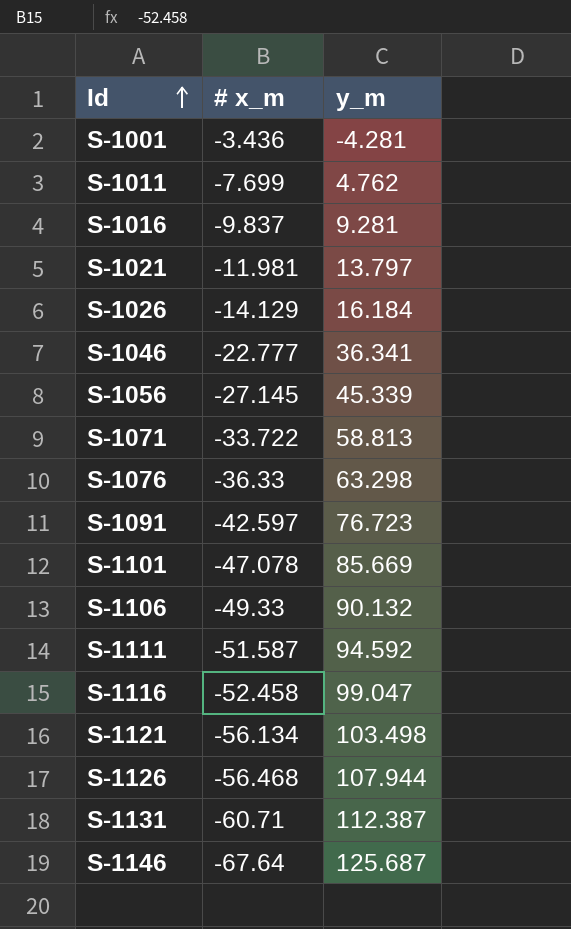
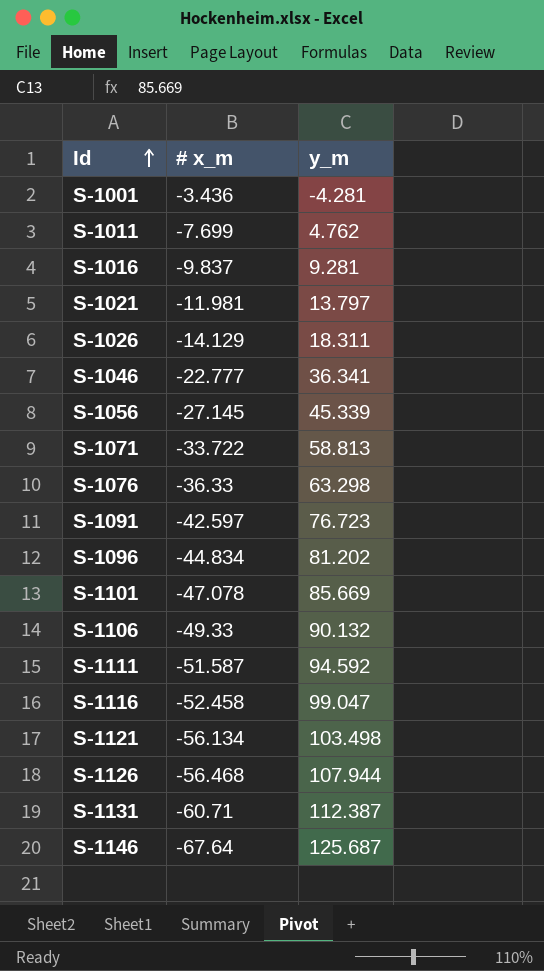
S-1026 | y_m: 16.184 -> 18.311
row S-1096: none -> -44.834 | 81.202

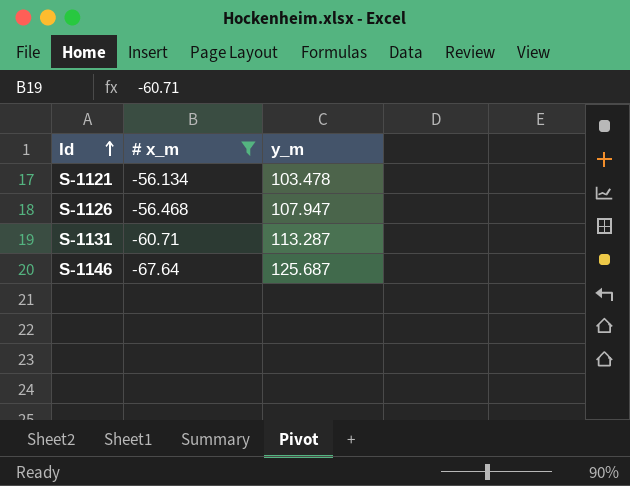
filter: none -> # x_m <= -56.134
S-1121 | y_m: 103.498 -> 103.478
S-1126 | y_m: 107.944 -> 107.947
S-1131 | y_m: 112.387 -> 113.287

